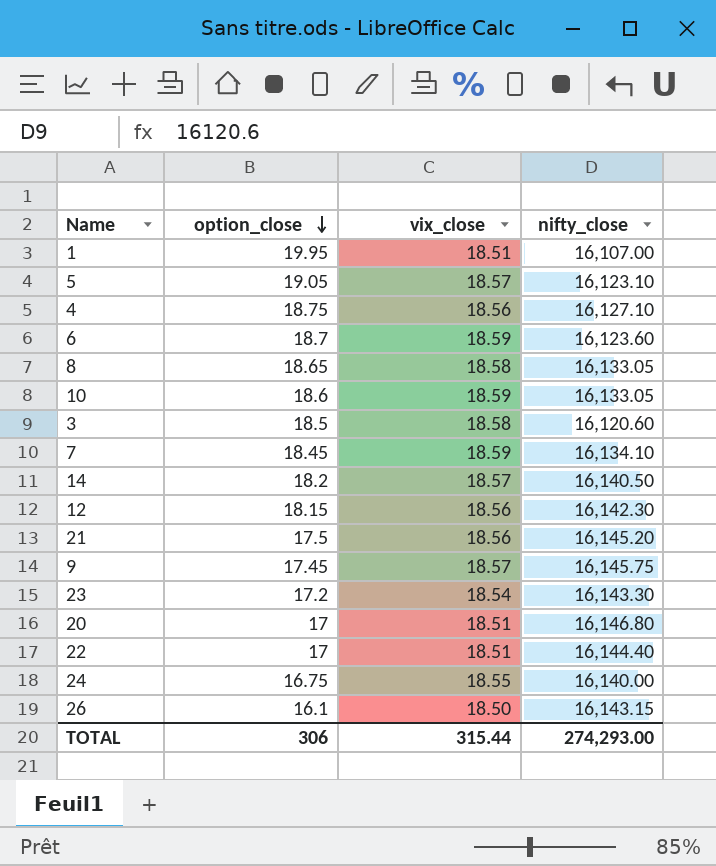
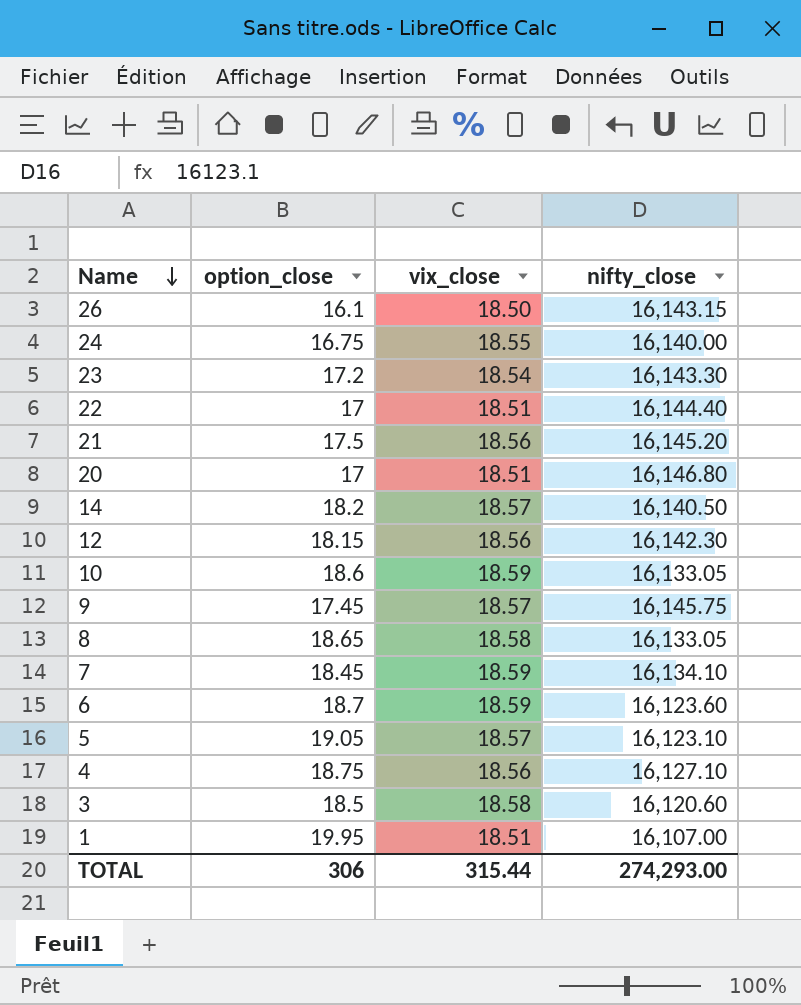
row order: option_close descending -> Name descending

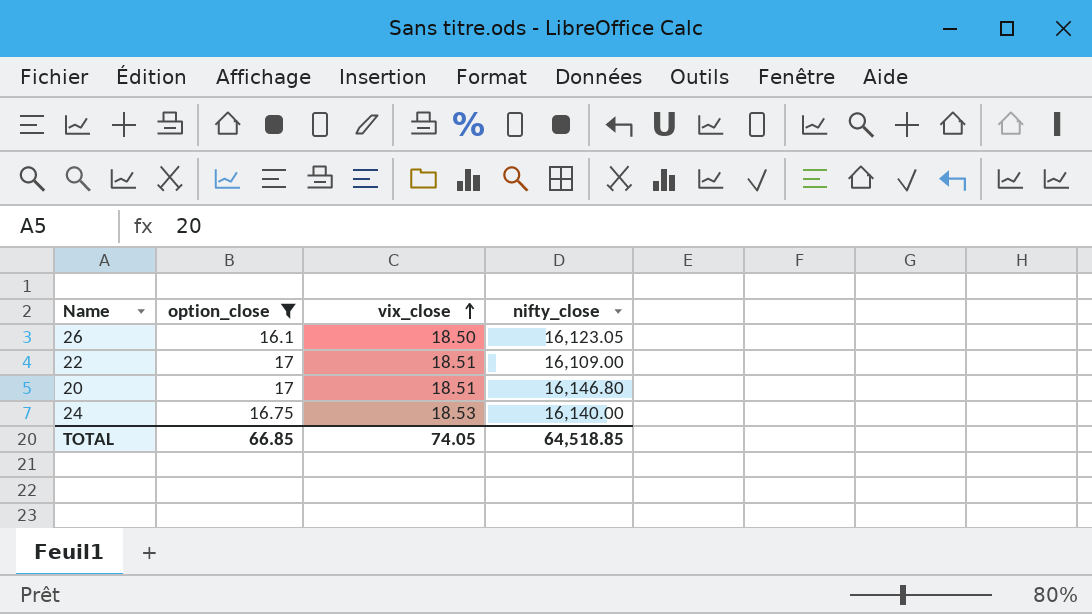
filter: none -> option_close <= 17
row order: Name descending -> vix_close ascending
26 | nifty_close: 16,143.15 -> 16,123.05
22 | nifty_close: 16,144.40 -> 16,109.00
24 | vix_close: 18.55 -> 18.53
TOTAL | option_close: 306 -> 66.85
TOTAL | vix_close: 315.44 -> 74.05
TOTAL | nifty_close: 274,293.00 -> 64,518.85

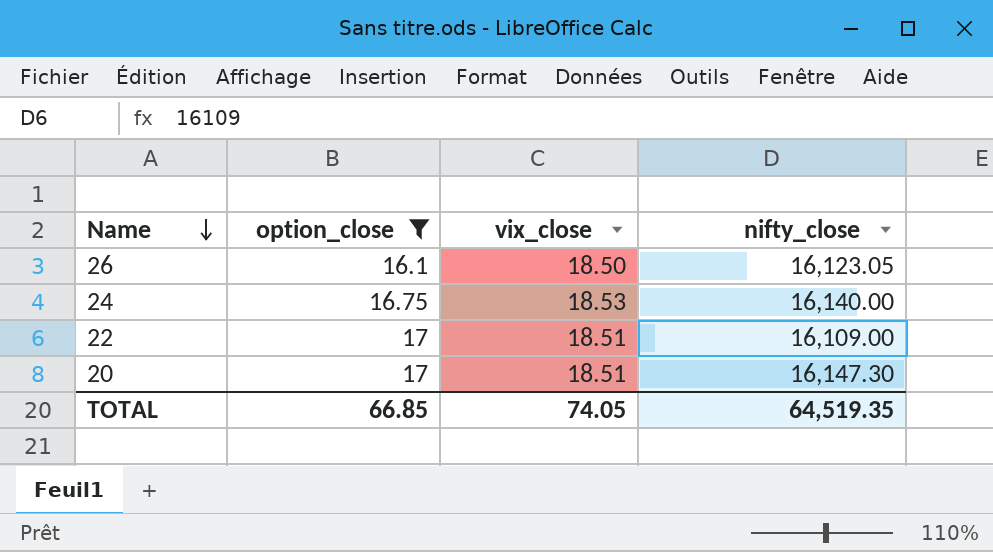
row order: vix_close ascending -> Name descending
20 | nifty_close: 16,146.80 -> 16,147.30
TOTAL | nifty_close: 64,518.85 -> 64,519.35

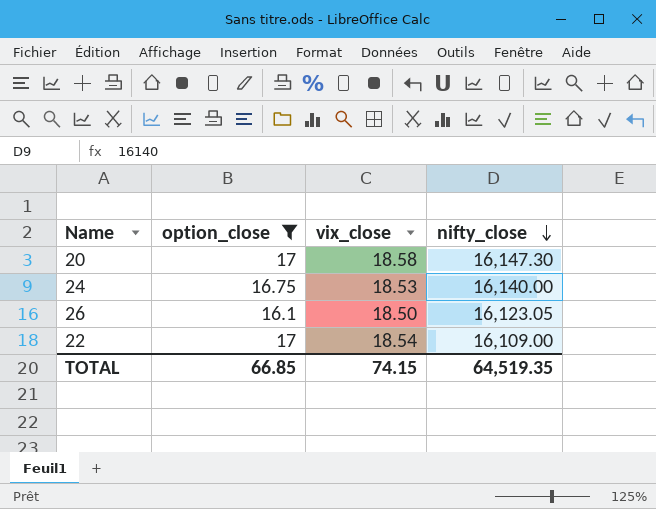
row order: Name descending -> nifty_close descending
20 | vix_close: 18.51 -> 18.58
22 | vix_close: 18.51 -> 18.54
TOTAL | vix_close: 74.05 -> 74.15

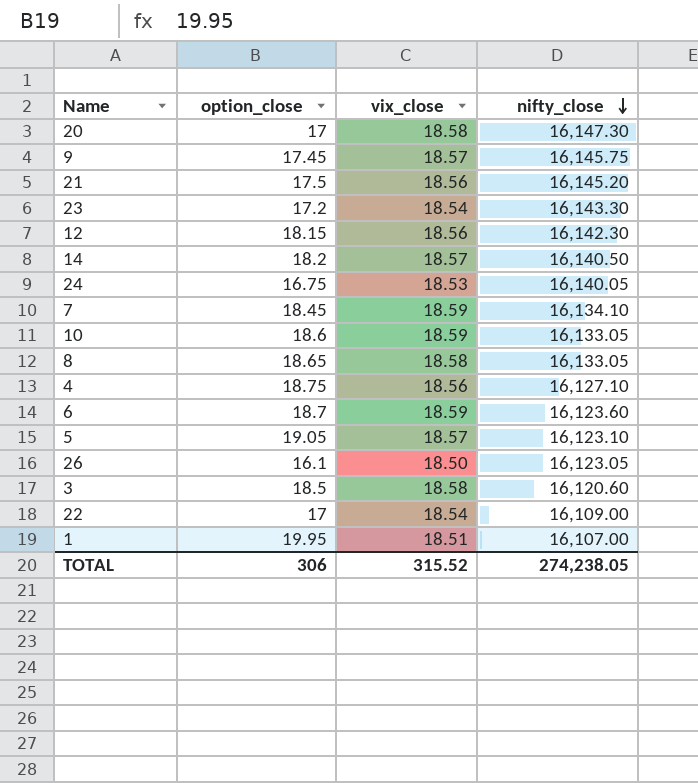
filter: option_close <= 17 -> none
24 | nifty_close: 16,140.00 -> 16,140.05
TOTAL | option_close: 66.85 -> 306
TOTAL | vix_close: 74.15 -> 315.52
TOTAL | nifty_close: 64,519.35 -> 274,238.05

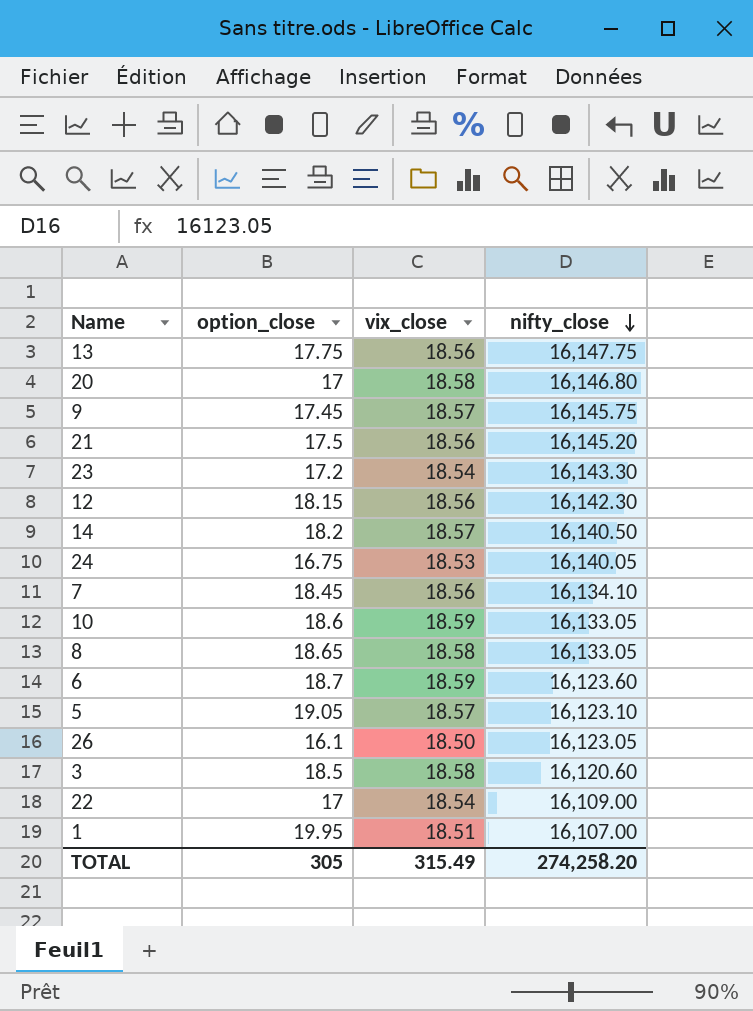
row 4: 18.75 | 18.56 | 16,127.10 -> none
row 13: none -> 17.75 | 18.56 | 16,147.75
20 | nifty_close: 16,147.30 -> 16,146.80
7 | vix_close: 18.59 -> 18.56
TOTAL | option_close: 306 -> 305
TOTAL | vix_close: 315.52 -> 315.49
TOTAL | nifty_close: 274,238.05 -> 274,258.20

